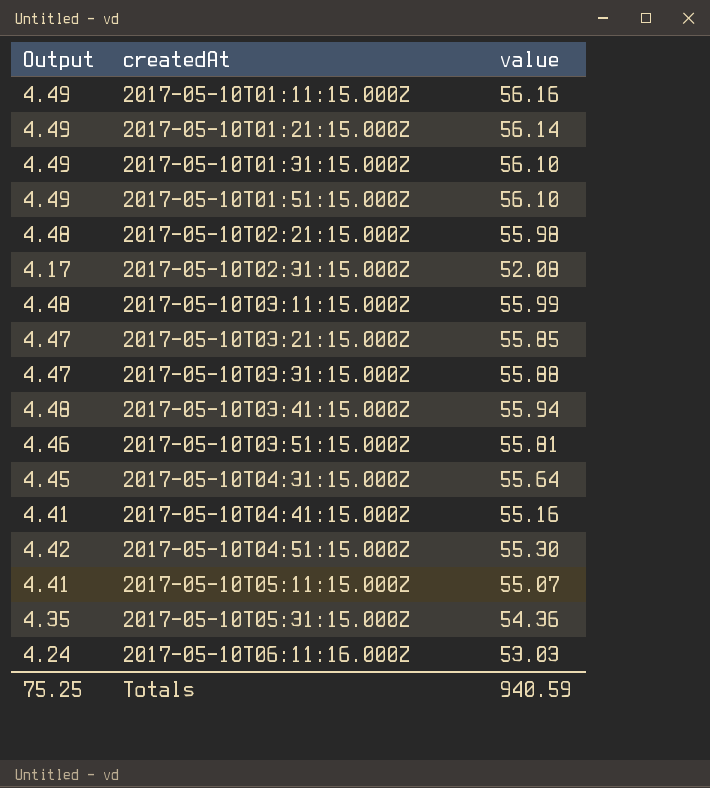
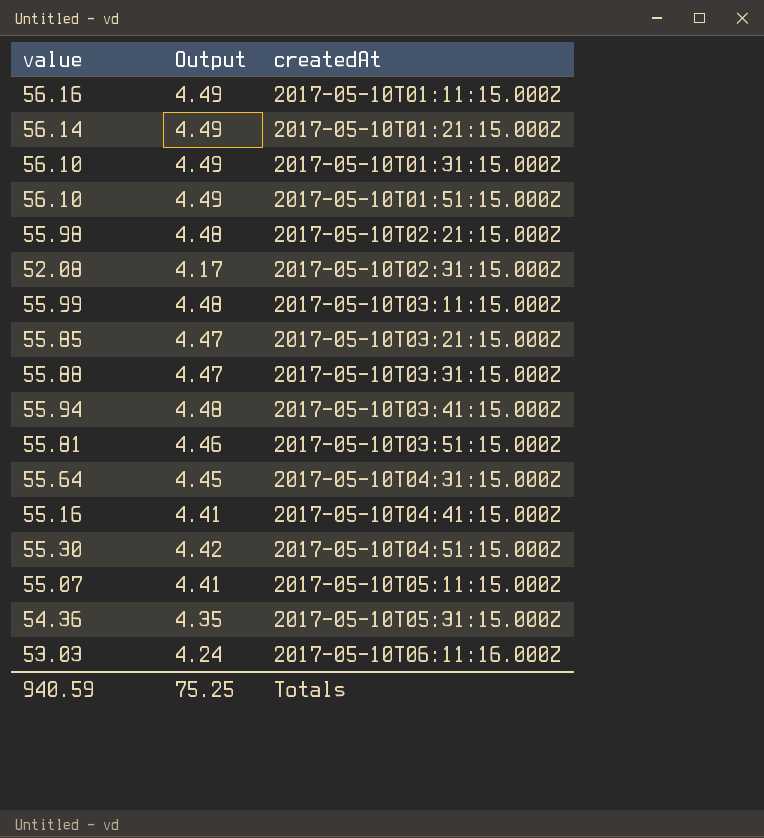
column value | position: 3 -> 1

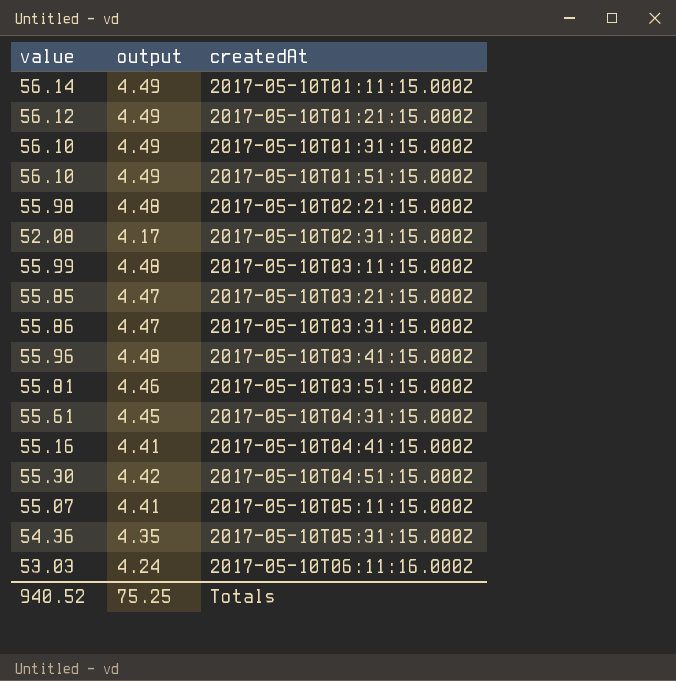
column name: Output -> output
2017-05-10T01:11:15.000Z | value: 56.16 -> 56.14
2017-05-10T01:21:15.000Z | value: 56.14 -> 56.12
2017-05-10T03:31:15.000Z | value: 55.88 -> 55.86
2017-05-10T03:41:15.000Z | value: 55.94 -> 55.96
2017-05-10T04:31:15.000Z | value: 55.64 -> 55.61
Totals | value: 940.59 -> 940.52

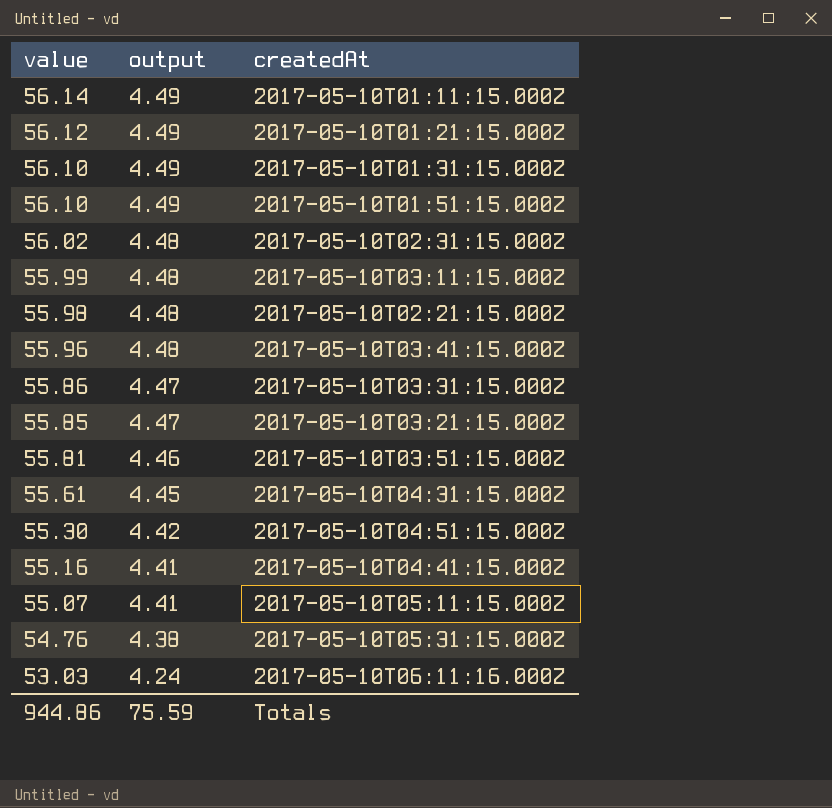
row order: createdAt ascending -> value descending
2017-05-10T02:31:15.000Z | value: 52.08 -> 56.02
2017-05-10T02:31:15.000Z | output: 4.17 -> 4.48
2017-05-10T05:31:15.000Z | value: 54.36 -> 54.76
2017-05-10T05:31:15.000Z | output: 4.35 -> 4.38
Totals | value: 940.52 -> 944.86
Totals | output: 75.25 -> 75.59

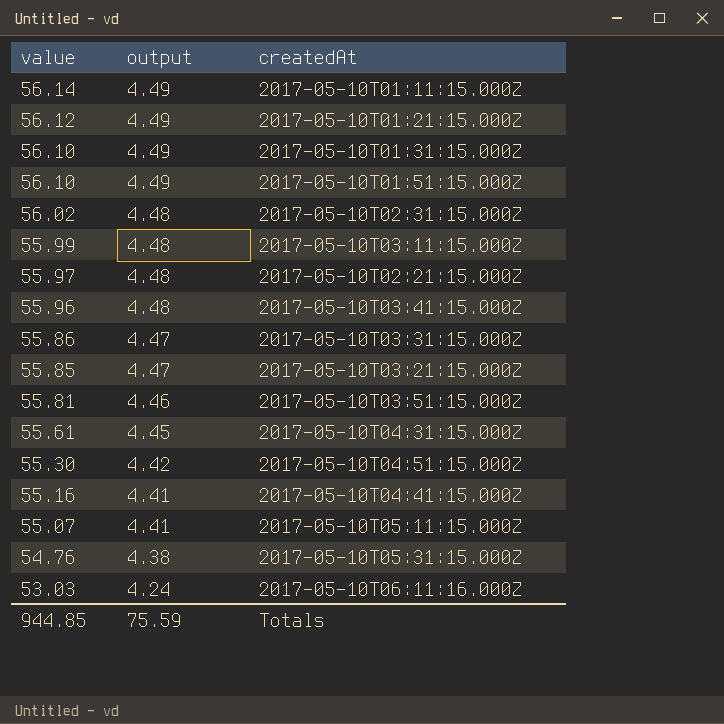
2017-05-10T02:21:15.000Z | value: 55.98 -> 55.97
Totals | value: 944.86 -> 944.85

